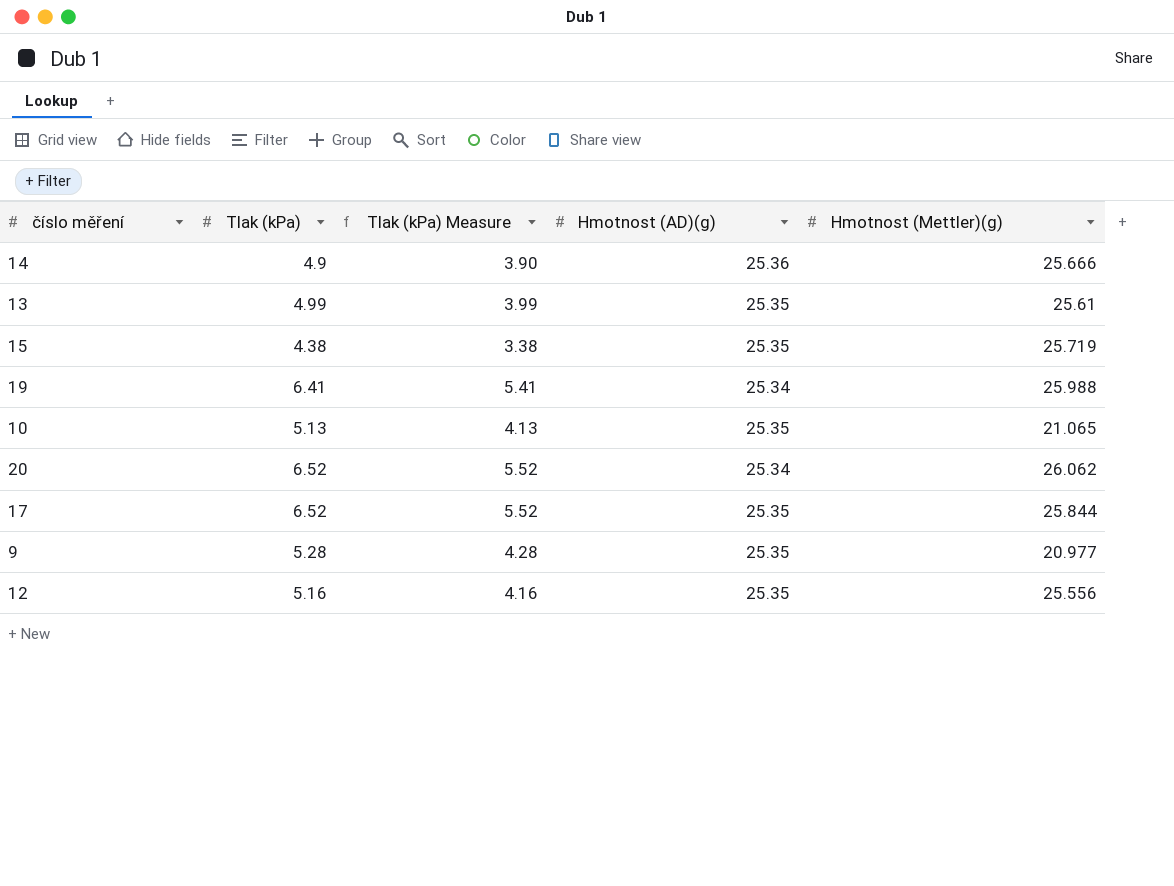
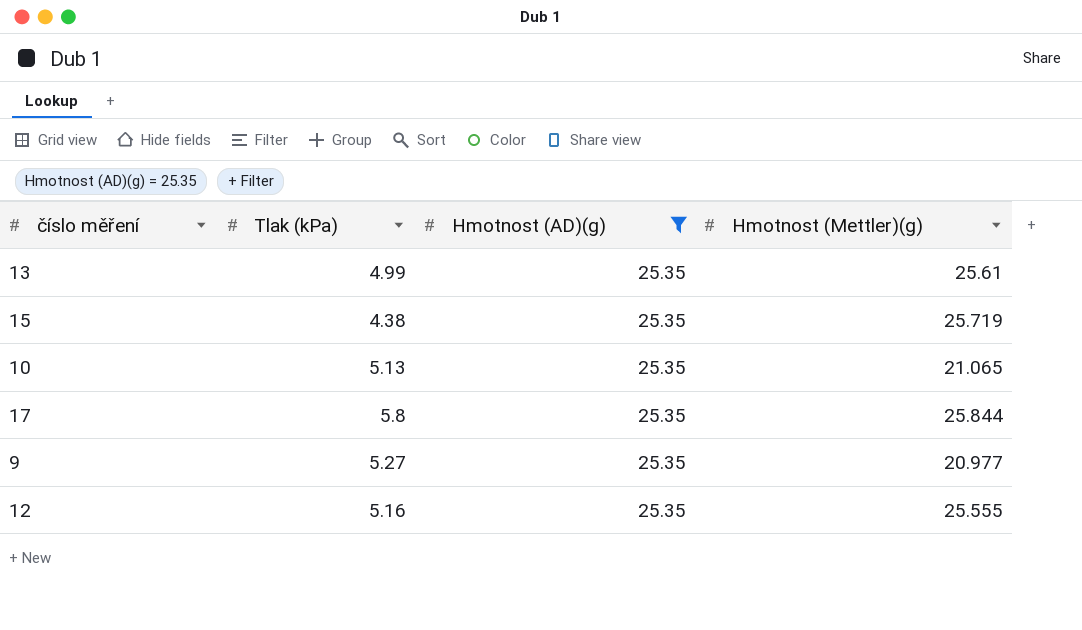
filter: none -> Hmotnost (AD)(g) = 25.35
column Tlak (kPa) Measure | formula: [Tlak (kPa)] - 1 -> none
17 | Tlak (kPa): 6.52 -> 5.8
9 | Tlak (kPa): 5.28 -> 5.27
12 | Hmotnost (Mettler)(g): 25.556 -> 25.555

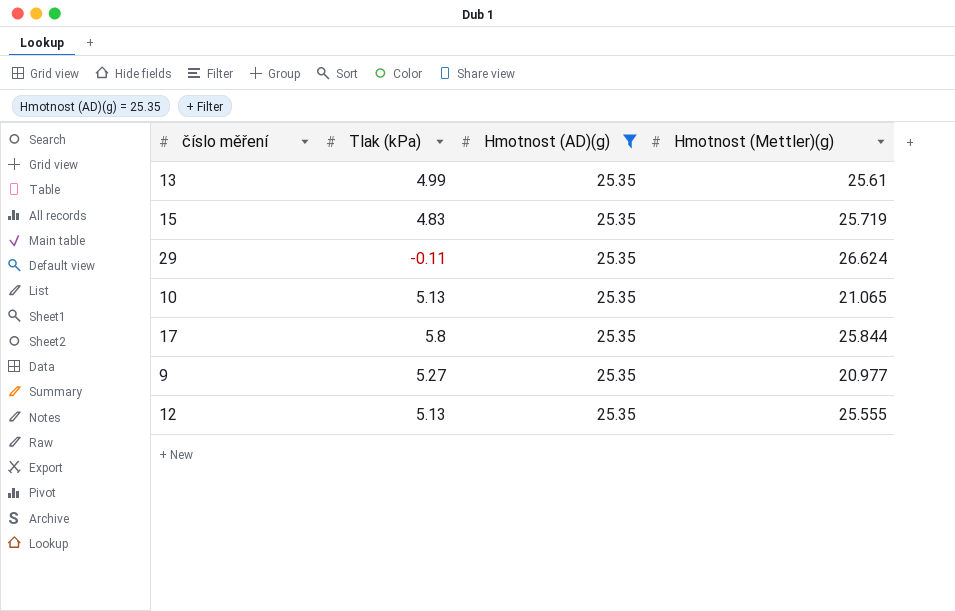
15 | Tlak (kPa): 4.38 -> 4.83
row 29: none -> -0.11 | 25.35 | 26.624
12 | Tlak (kPa): 5.16 -> 5.13

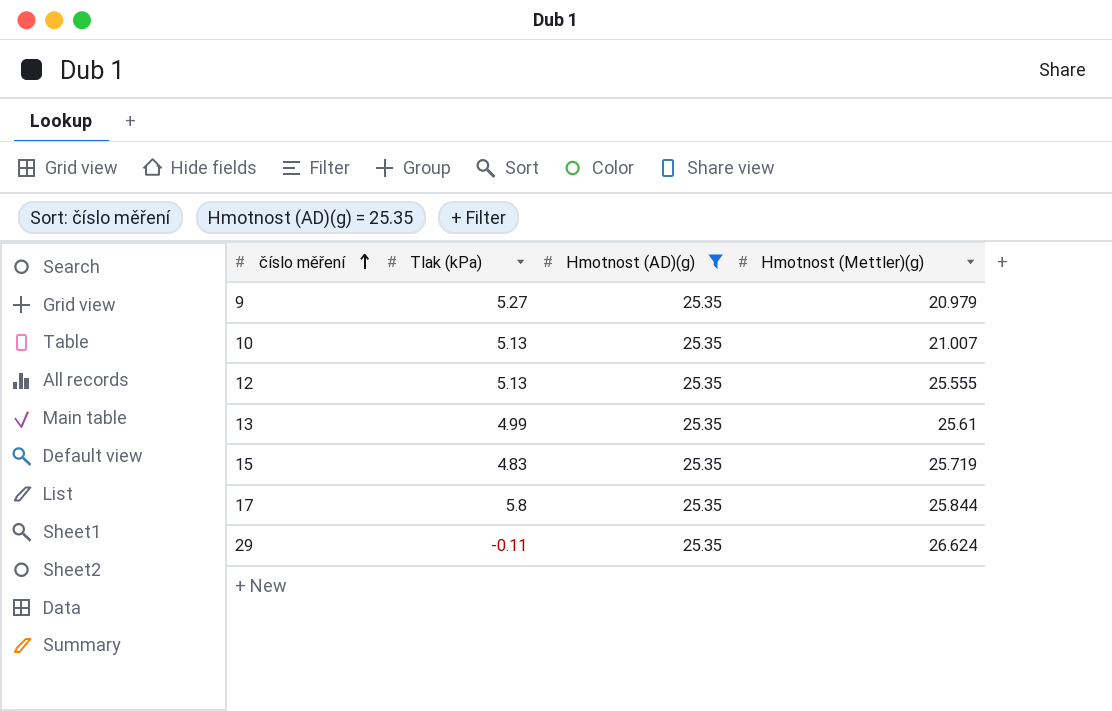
row order: none -> číslo měření ascending
9 | Hmotnost (Mettler)(g): 20.977 -> 20.979
10 | Hmotnost (Mettler)(g): 21.065 -> 21.007

